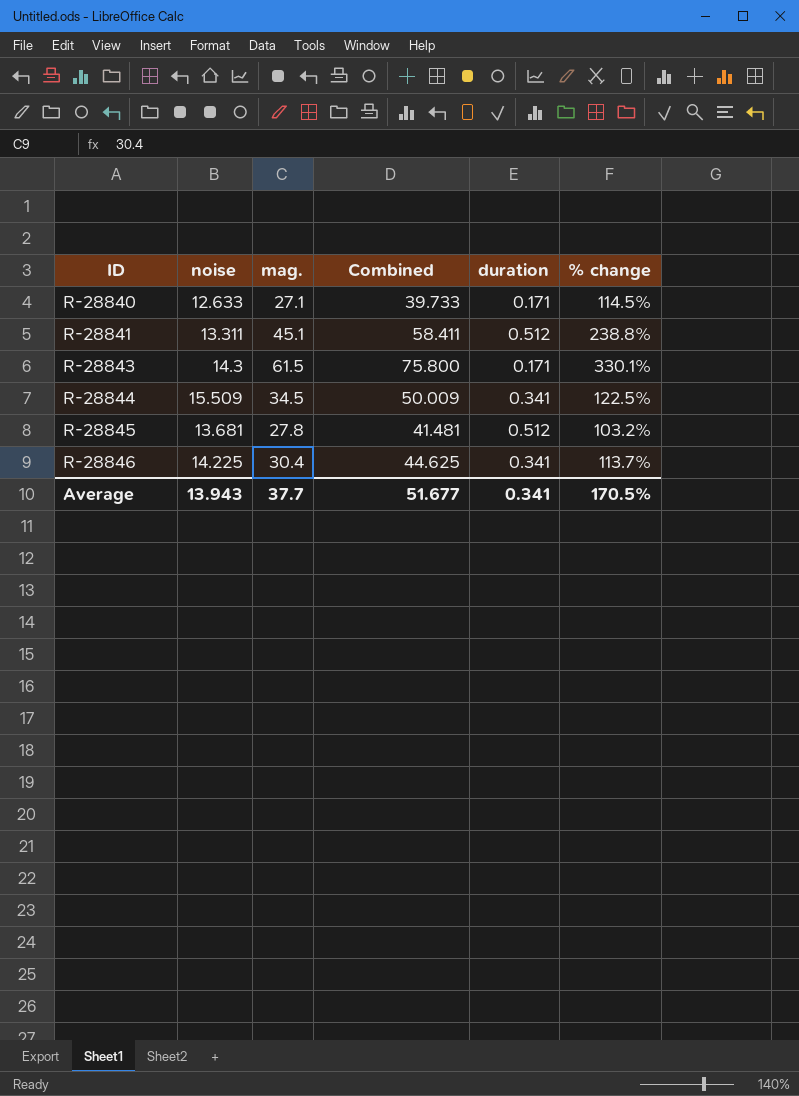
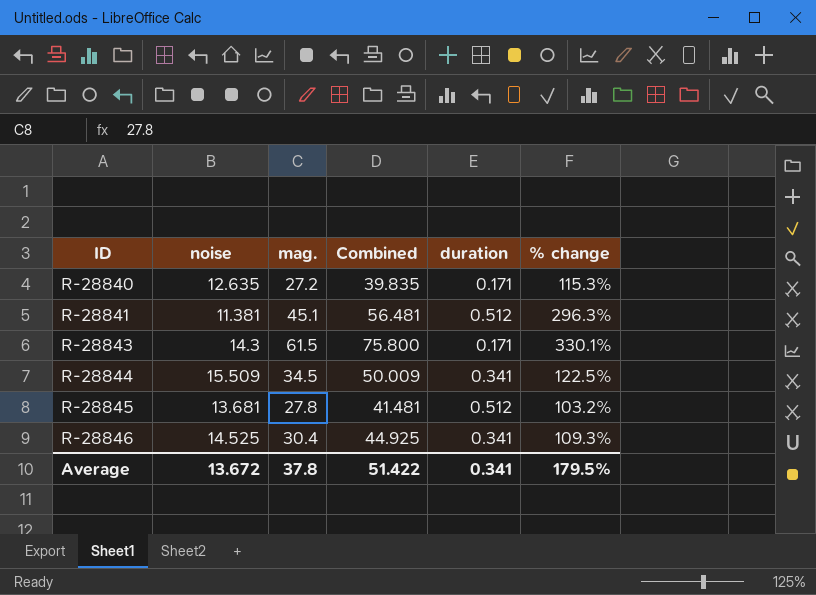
R-28840 | noise: 12.633 -> 12.635
R-28840 | mag.: 27.1 -> 27.2
R-28840 | Combined: 39.733 -> 39.835
R-28840 | % change: 114.5% -> 115.3%
R-28841 | noise: 13.311 -> 11.381
R-28841 | Combined: 58.411 -> 56.481
R-28841 | % change: 238.8% -> 296.3%
R-28846 | noise: 14.225 -> 14.525
R-28846 | Combined: 44.625 -> 44.925
R-28846 | % change: 113.7% -> 109.3%
Average | noise: 13.943 -> 13.672
Average | mag.: 37.7 -> 37.8
Average | Combined: 51.677 -> 51.422
Average | % change: 170.5% -> 179.5%

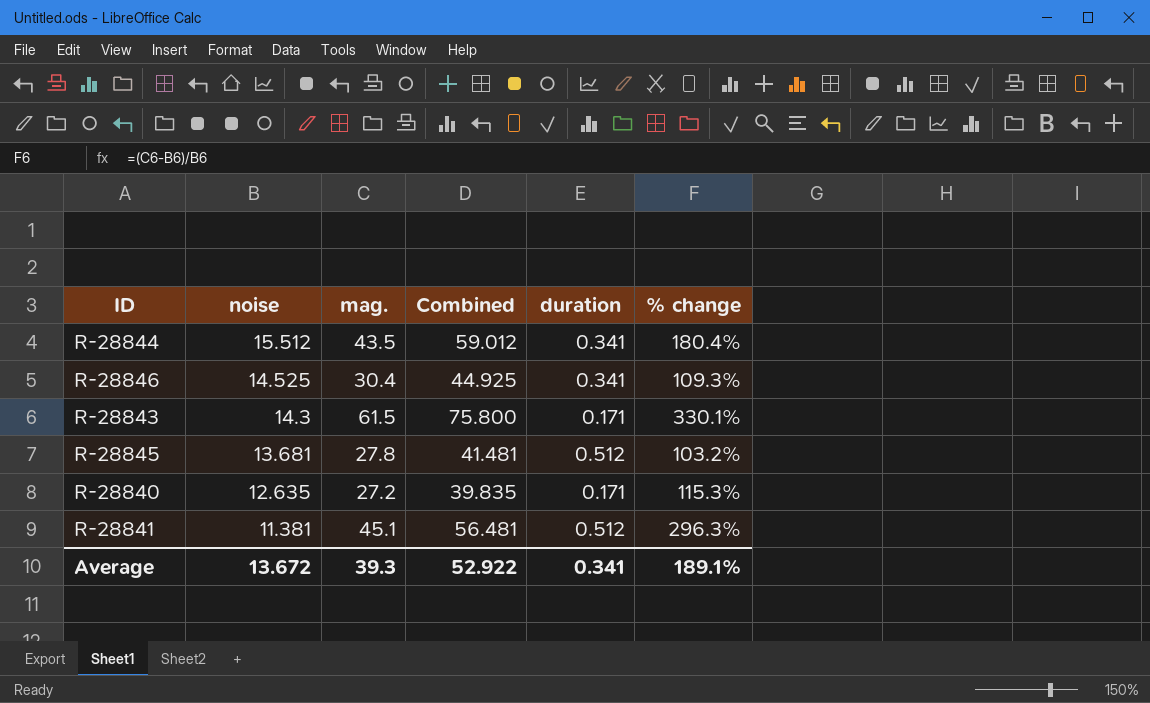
row order: ID ascending -> noise descending
R-28844 | noise: 15.509 -> 15.512
R-28844 | mag.: 34.5 -> 43.5
R-28844 | Combined: 50.009 -> 59.012
R-28844 | % change: 122.5% -> 180.4%
Average | mag.: 37.8 -> 39.3
Average | Combined: 51.422 -> 52.922
Average | % change: 179.5% -> 189.1%

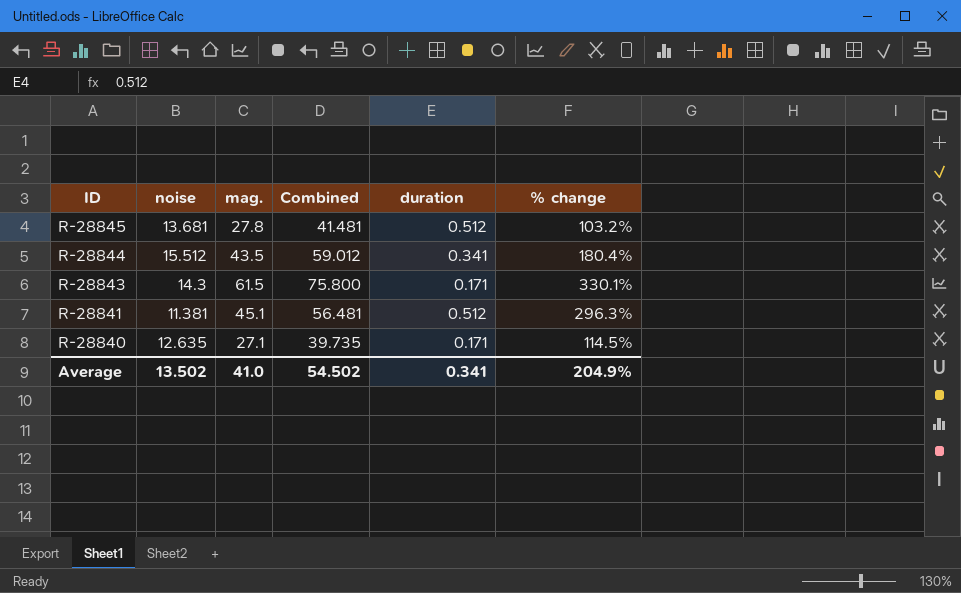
row order: noise descending -> ID descending
row R-28846: 14.525 | 30.4 | 44.925 | 0.341 | 109.3% -> none
R-28840 | mag.: 27.2 -> 27.1
R-28840 | Combined: 39.835 -> 39.735
R-28840 | % change: 115.3% -> 114.5%
Average | noise: 13.672 -> 13.502
Average | mag.: 39.3 -> 41.0
Average | Combined: 52.922 -> 54.502
Average | % change: 189.1% -> 204.9%

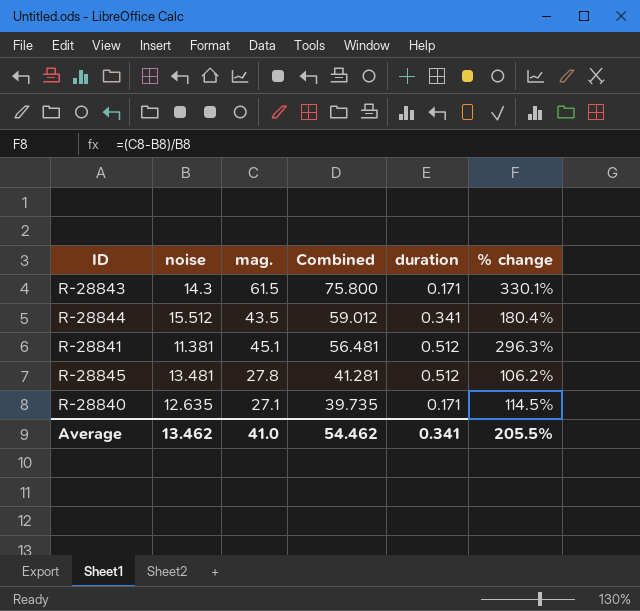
row order: ID descending -> Combined descending
R-28845 | noise: 13.681 -> 13.481
R-28845 | Combined: 41.481 -> 41.281
R-28845 | % change: 103.2% -> 106.2%
Average | noise: 13.502 -> 13.462
Average | Combined: 54.502 -> 54.462
Average | % change: 204.9% -> 205.5%

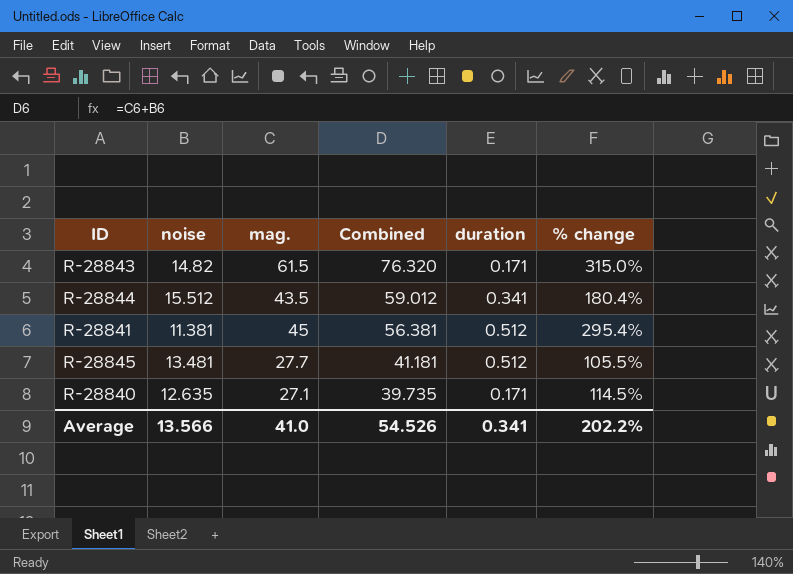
R-28843 | noise: 14.3 -> 14.82
R-28843 | Combined: 75.800 -> 76.320
R-28843 | % change: 330.1% -> 315.0%
R-28841 | mag.: 45.1 -> 45
R-28841 | Combined: 56.481 -> 56.381
R-28841 | % change: 296.3% -> 295.4%
R-28845 | mag.: 27.8 -> 27.7
R-28845 | Combined: 41.281 -> 41.181
R-28845 | % change: 106.2% -> 105.5%
Average | noise: 13.462 -> 13.566
Average | Combined: 54.462 -> 54.526
Average | % change: 205.5% -> 202.2%

